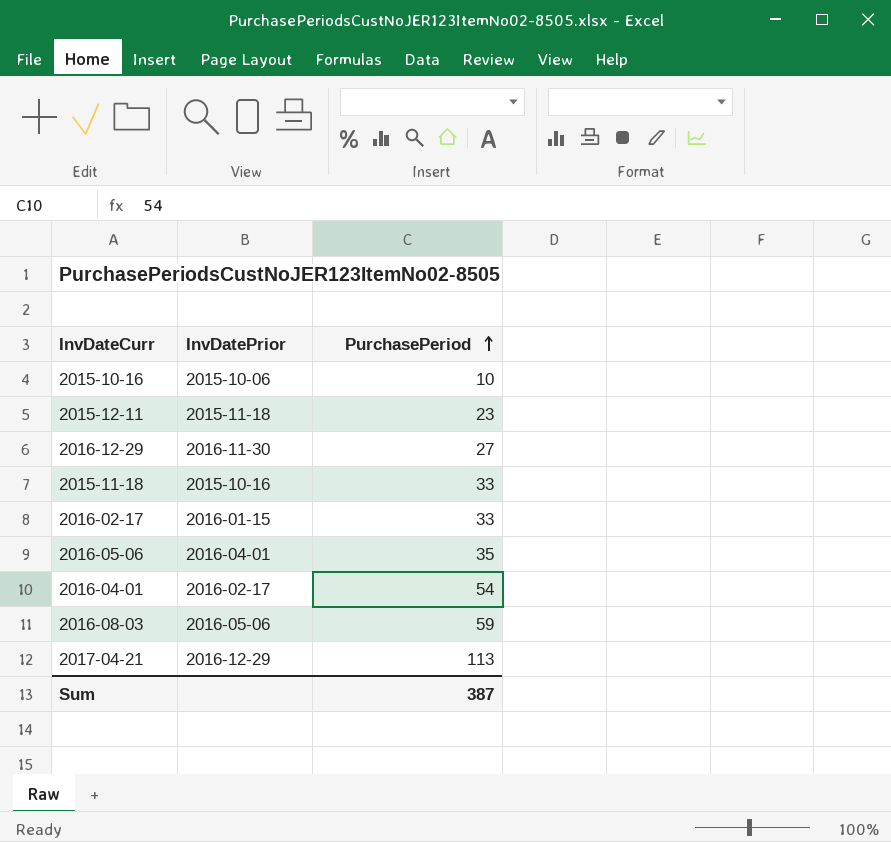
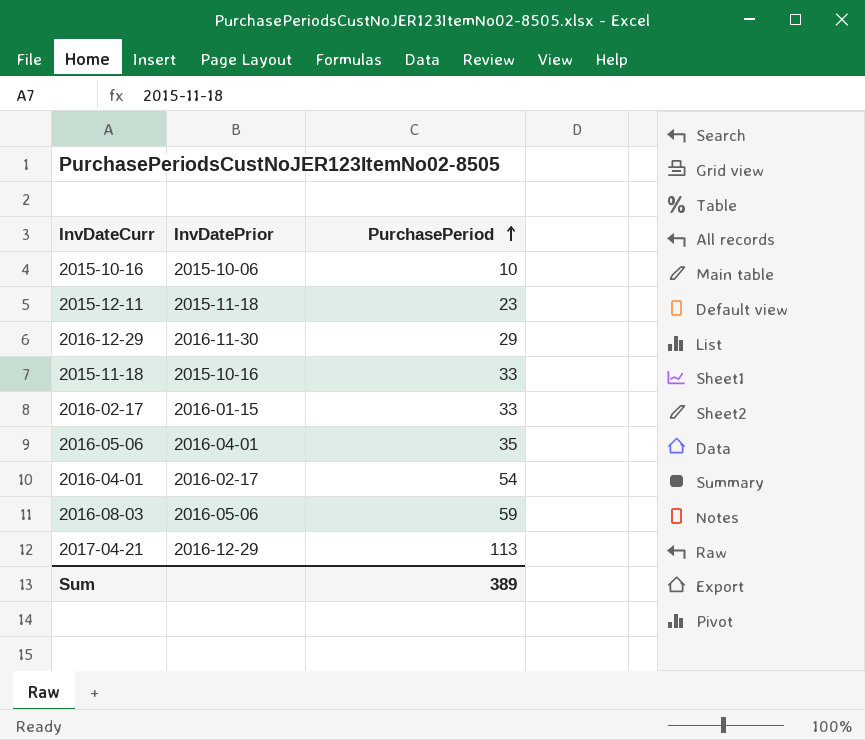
2016-12-29 | PurchasePeriod: 27 -> 29
Sum | PurchasePeriod: 387 -> 389

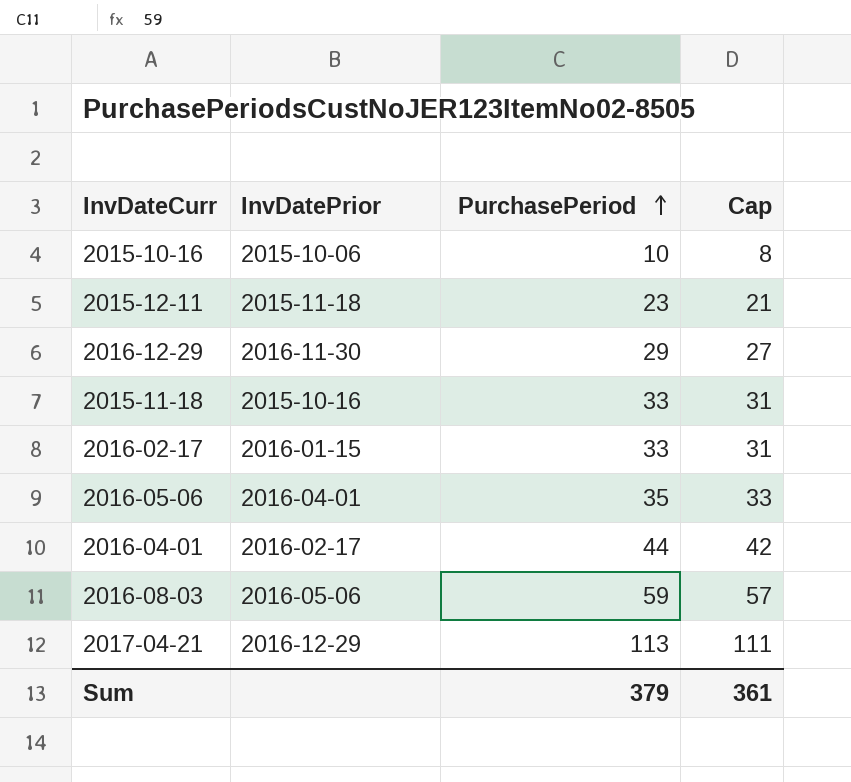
column Cap | formula: none -> [PurchasePeriod] - 2
2016-04-01 | PurchasePeriod: 54 -> 44
Sum | PurchasePeriod: 389 -> 379

